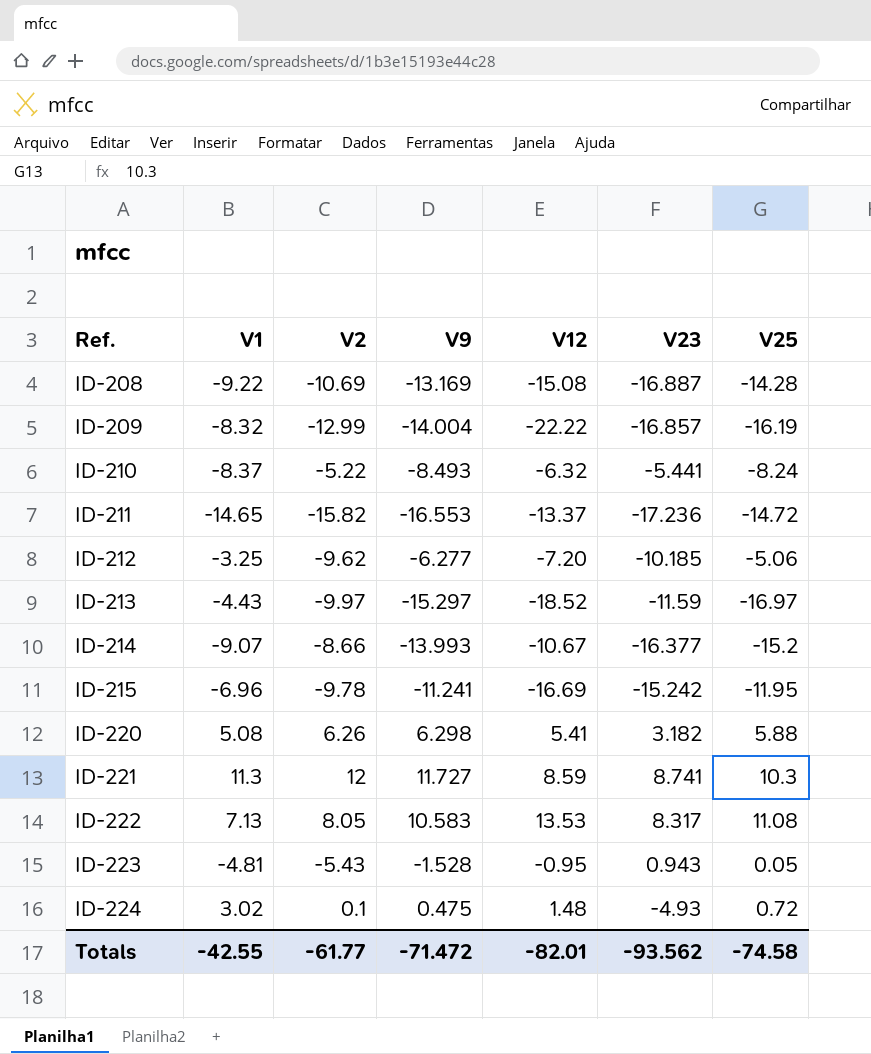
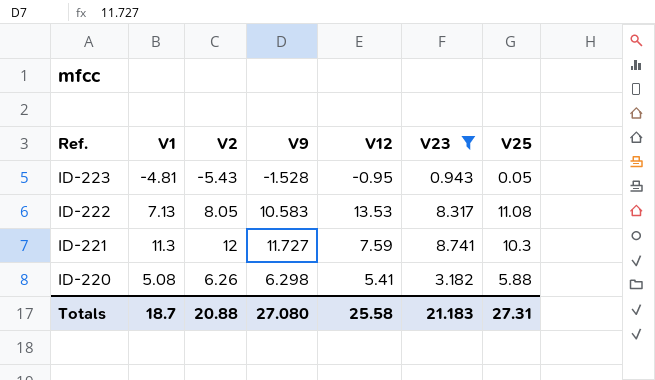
filter: none -> V23 >= 0.943
row order: Ref. ascending -> Ref. descending
ID-221 | V12: 8.59 -> 7.59
Totals | V1: -42.55 -> 18.7
Totals | V2: -61.77 -> 20.88
Totals | V9: -71.472 -> 27.080
Totals | V12: -82.01 -> 25.58
Totals | V23: -93.562 -> 21.183
Totals | V25: -74.58 -> 27.31

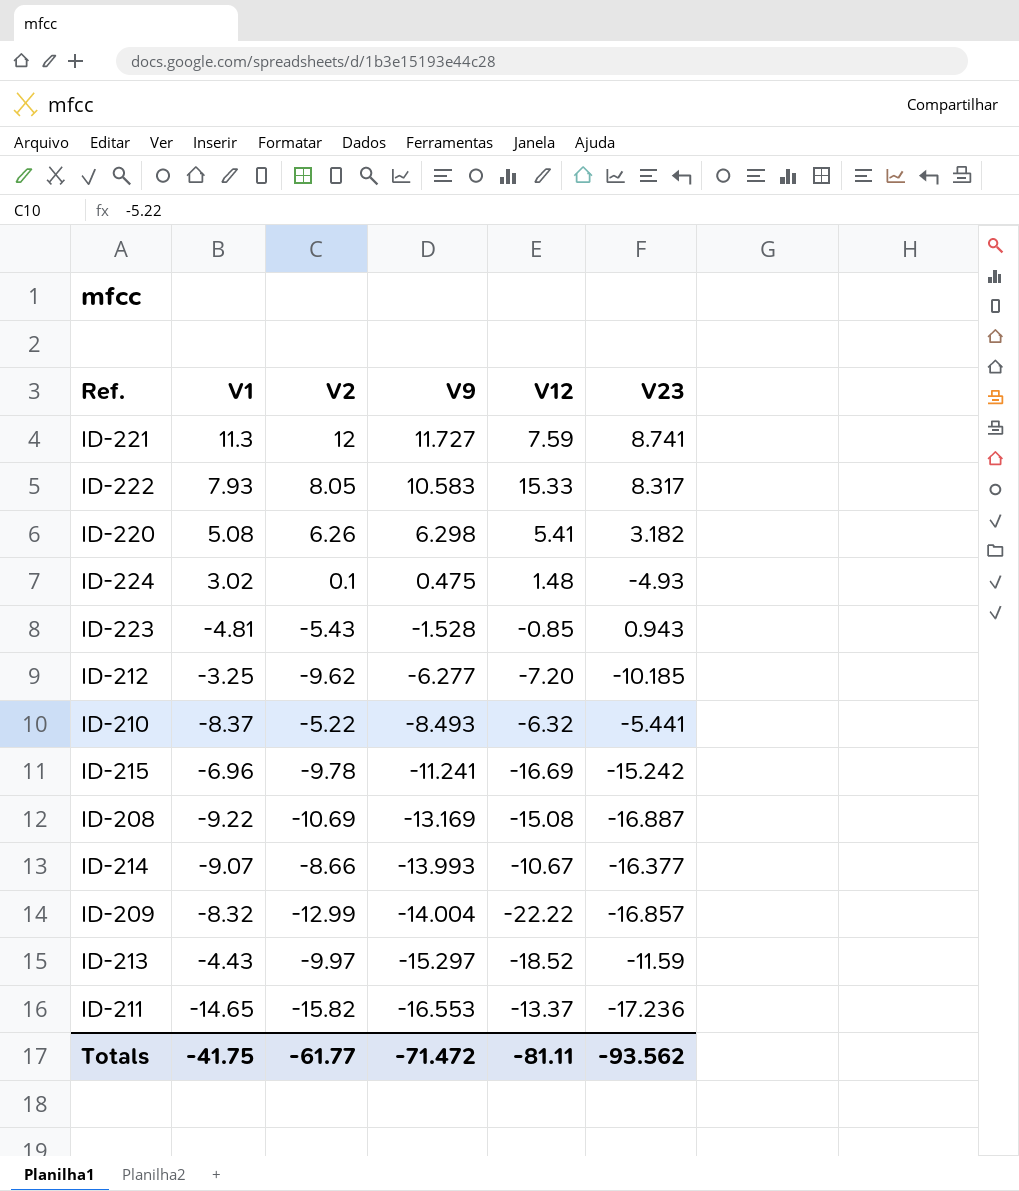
filter: V23 >= 0.943 -> none
row order: Ref. descending -> V9 descending
column V25 | position: 7 -> none
ID-222 | V1: 7.13 -> 7.93
ID-222 | V12: 13.53 -> 15.33
ID-223 | V12: -0.95 -> -0.85
Totals | V1: 18.7 -> -41.75
Totals | V2: 20.88 -> -61.77
Totals | V9: 27.080 -> -71.472
Totals | V12: 25.58 -> -81.11
Totals | V23: 21.183 -> -93.562

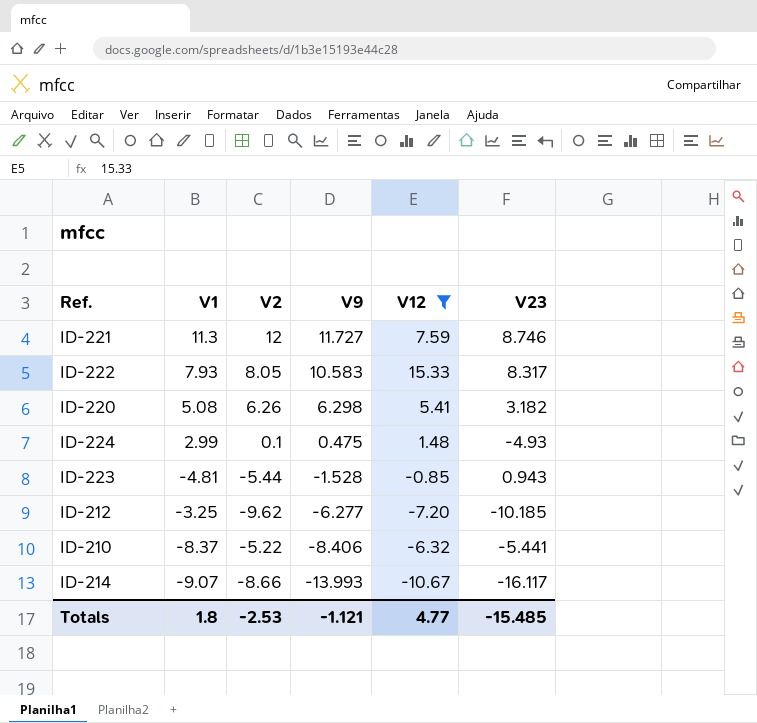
filter: none -> V12 >= -10.67
ID-221 | V23: 8.741 -> 8.746
ID-224 | V1: 3.02 -> 2.99
ID-223 | V2: -5.43 -> -5.44
ID-210 | V9: -8.493 -> -8.406
ID-214 | V23: -16.377 -> -16.117
Totals | V1: -41.75 -> 1.8
Totals | V2: -61.77 -> -2.53
Totals | V9: -71.472 -> -1.121
Totals | V12: -81.11 -> 4.77
Totals | V23: -93.562 -> -15.485

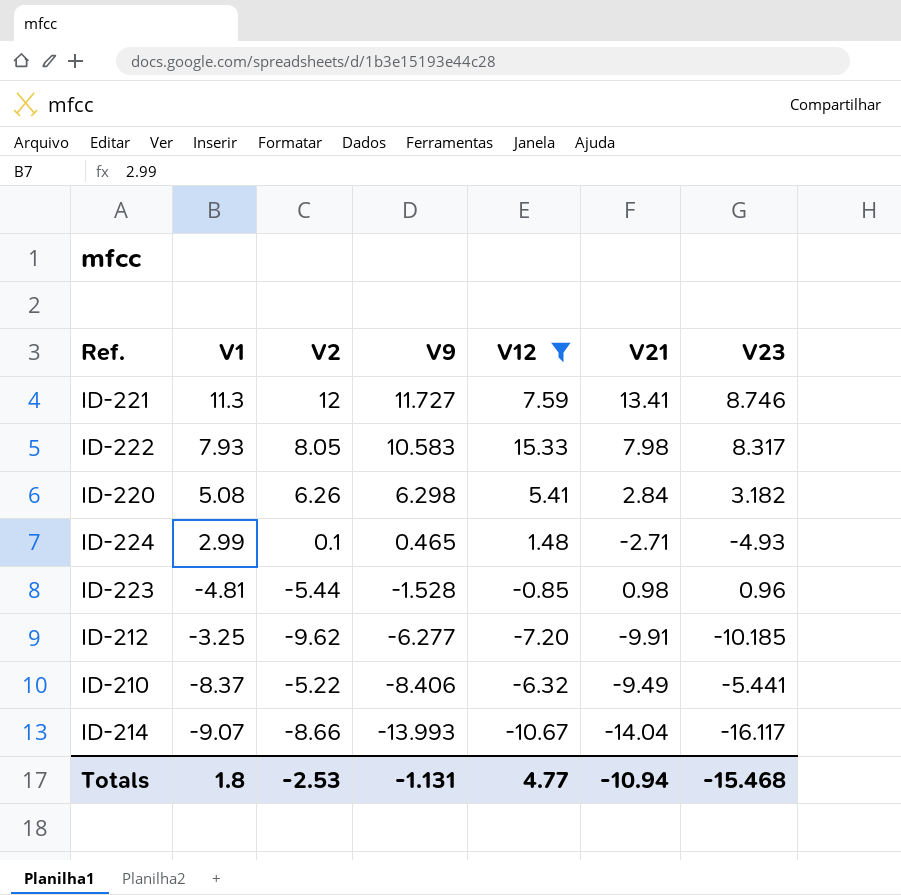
column V21 | position: none -> 6
ID-224 | V9: 0.475 -> 0.465
ID-223 | V23: 0.943 -> 0.96
Totals | V9: -1.121 -> -1.131
Totals | V23: -15.485 -> -15.468

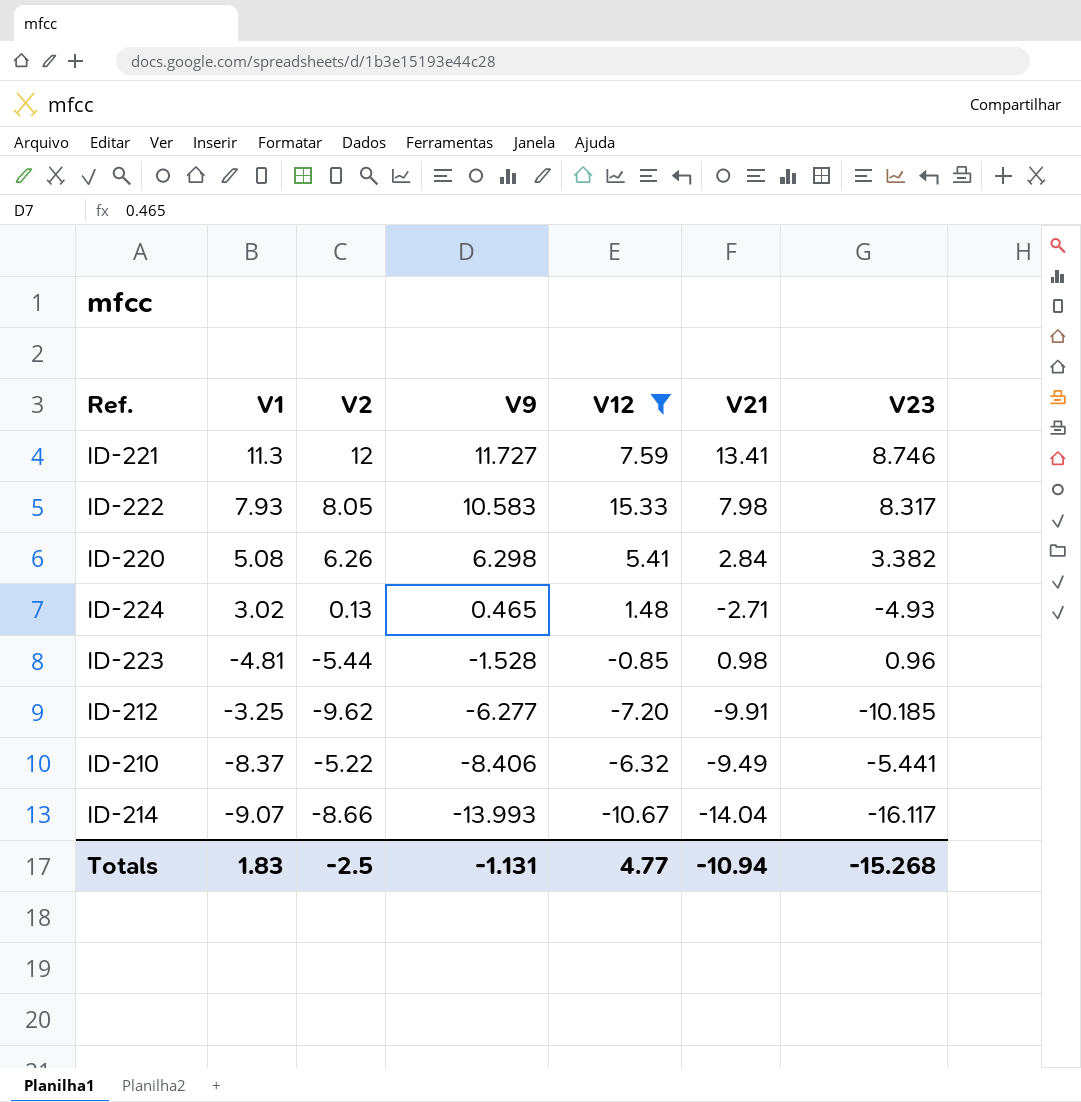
ID-220 | V23: 3.182 -> 3.382
ID-224 | V1: 2.99 -> 3.02
ID-224 | V2: 0.1 -> 0.13
Totals | V1: 1.8 -> 1.83
Totals | V2: -2.53 -> -2.5
Totals | V23: -15.468 -> -15.268

